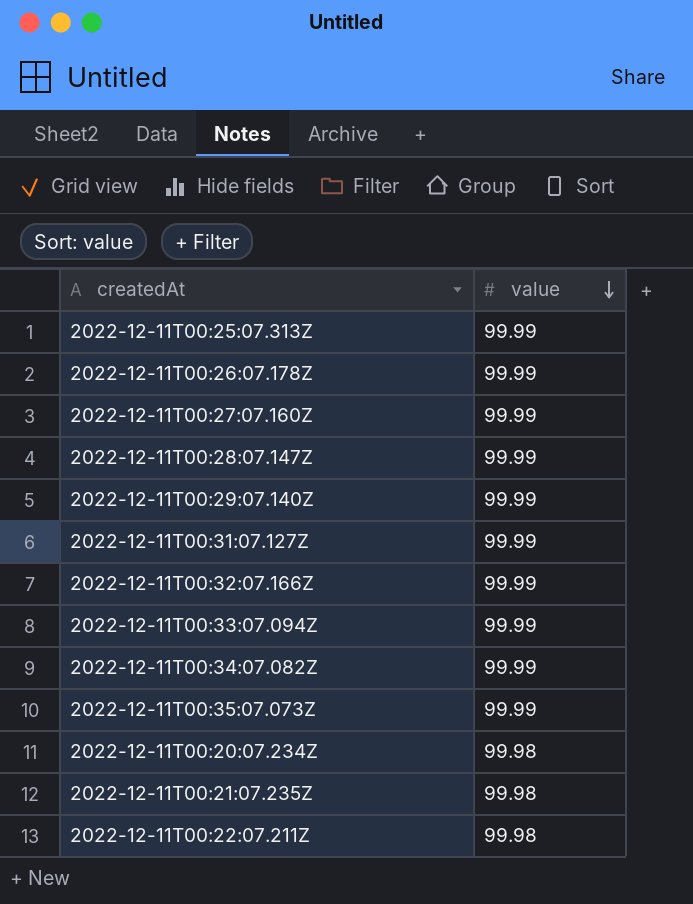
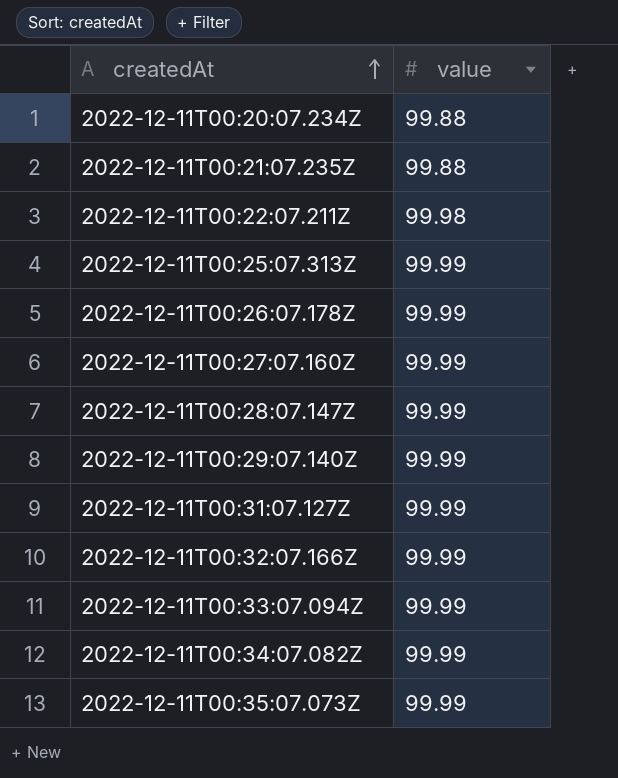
row order: value descending -> createdAt ascending
2022-12-11T00:20:07.234Z | value: 99.98 -> 99.88
2022-12-11T00:21:07.235Z | value: 99.98 -> 99.88

